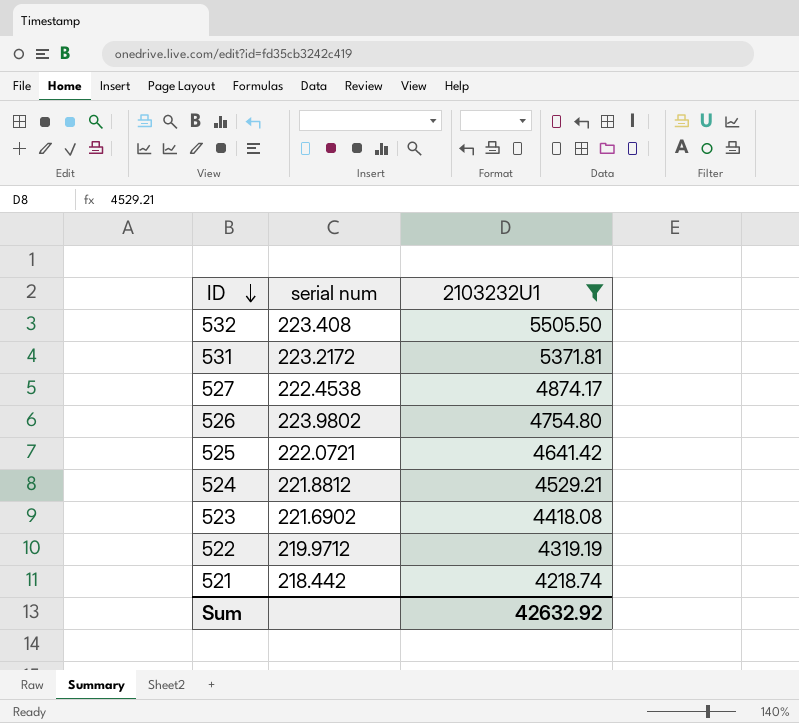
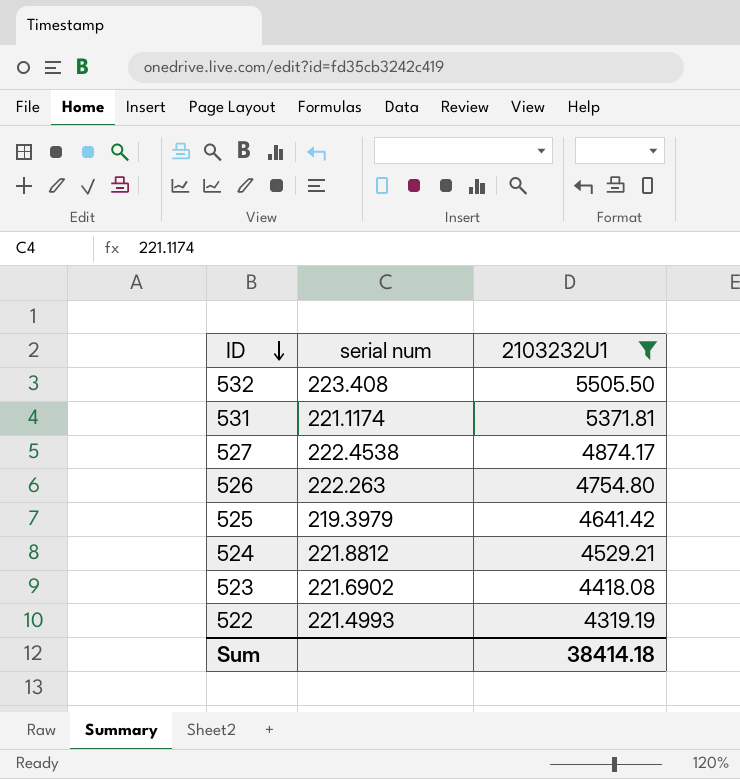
row 521: 218.442 | 4218.74 -> none
531 | serial num: 223.2172 -> 221.1174
526 | serial num: 223.9802 -> 222.263
525 | serial num: 222.0721 -> 219.3979
522 | serial num: 219.9712 -> 221.4993
Sum | 2103232U1: 42632.92 -> 38414.18

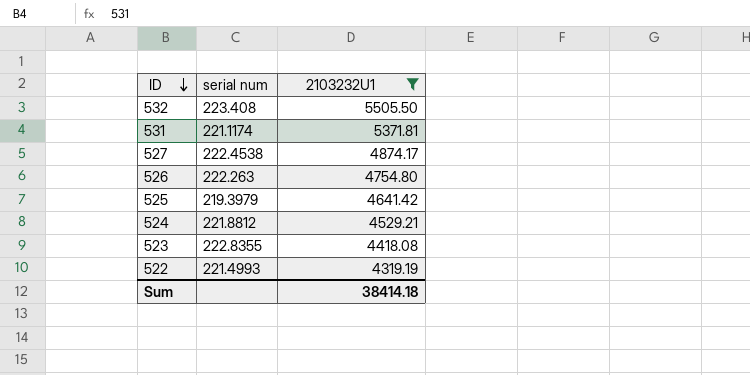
523 | serial num: 221.6902 -> 222.8355

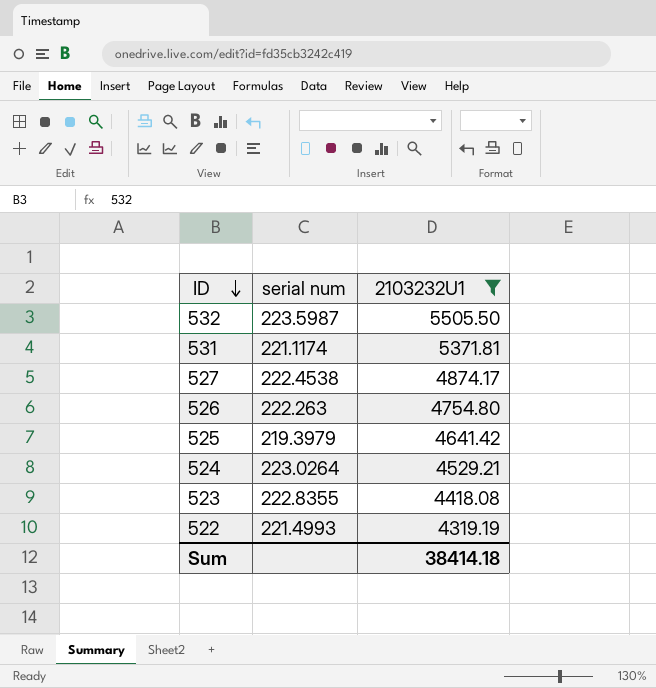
532 | serial num: 223.408 -> 223.5987
524 | serial num: 221.8812 -> 223.0264

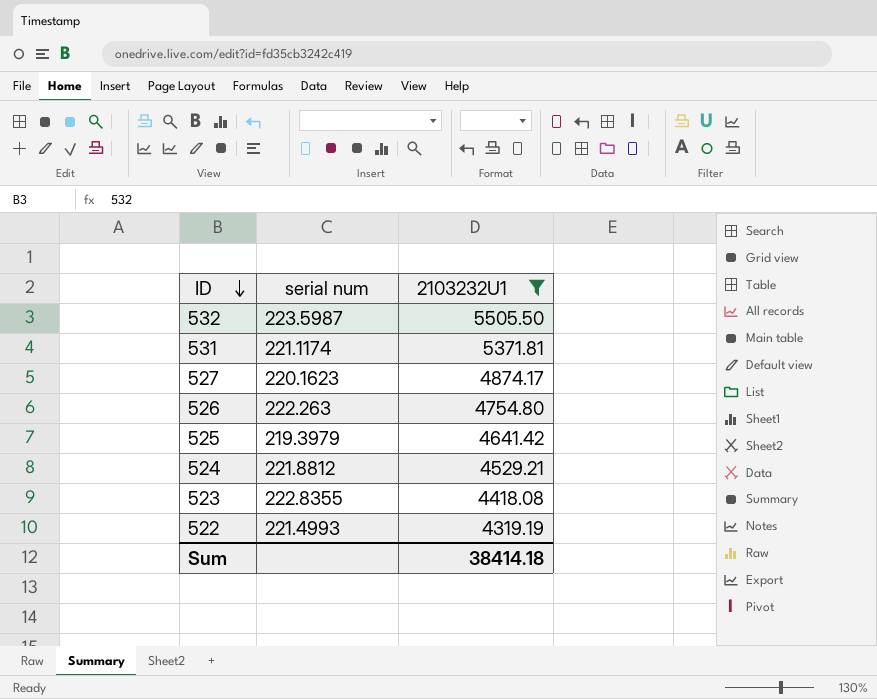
527 | serial num: 222.4538 -> 220.1623
524 | serial num: 223.0264 -> 221.8812

